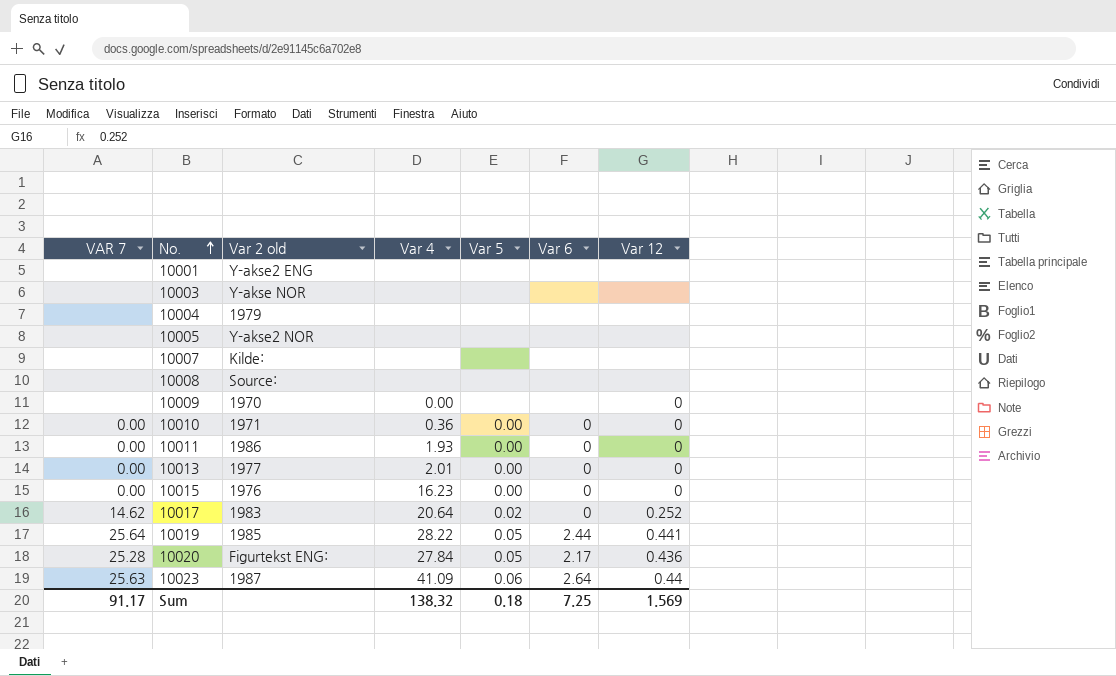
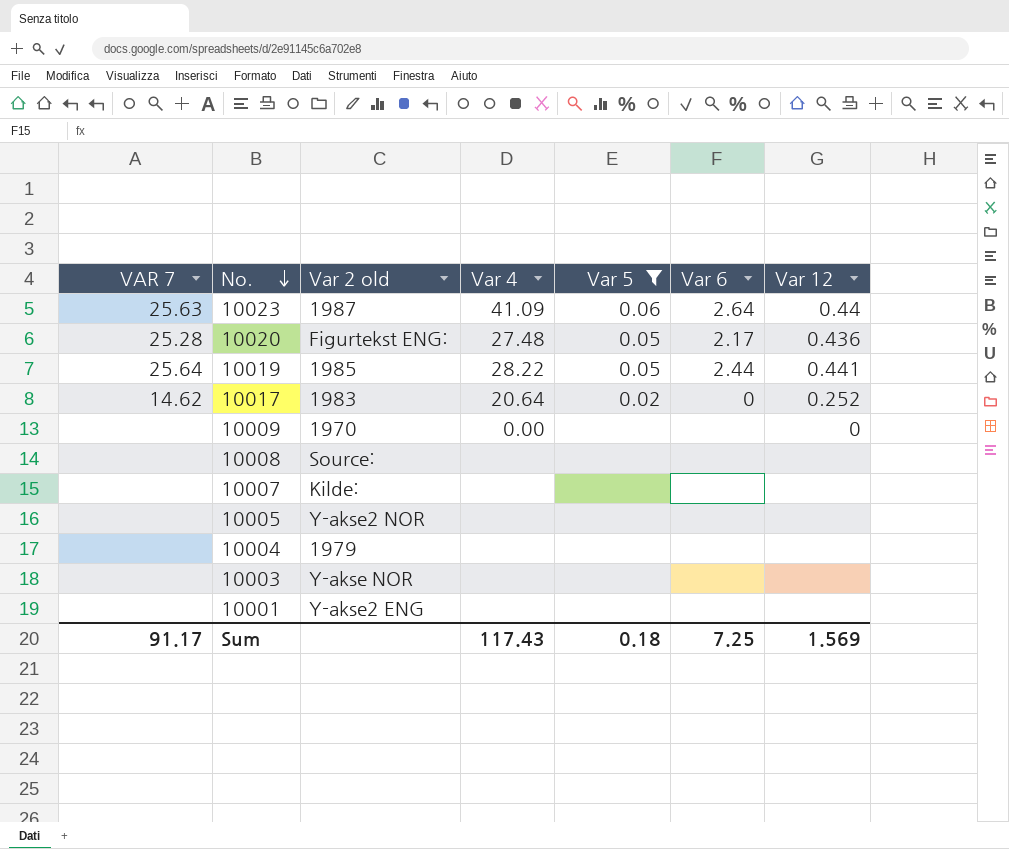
filter: none -> Var 5 != 0.00
row order: No. ascending -> No. descending
10020 | Var 4: 27.84 -> 27.48
Sum | Var 4: 138.32 -> 117.43

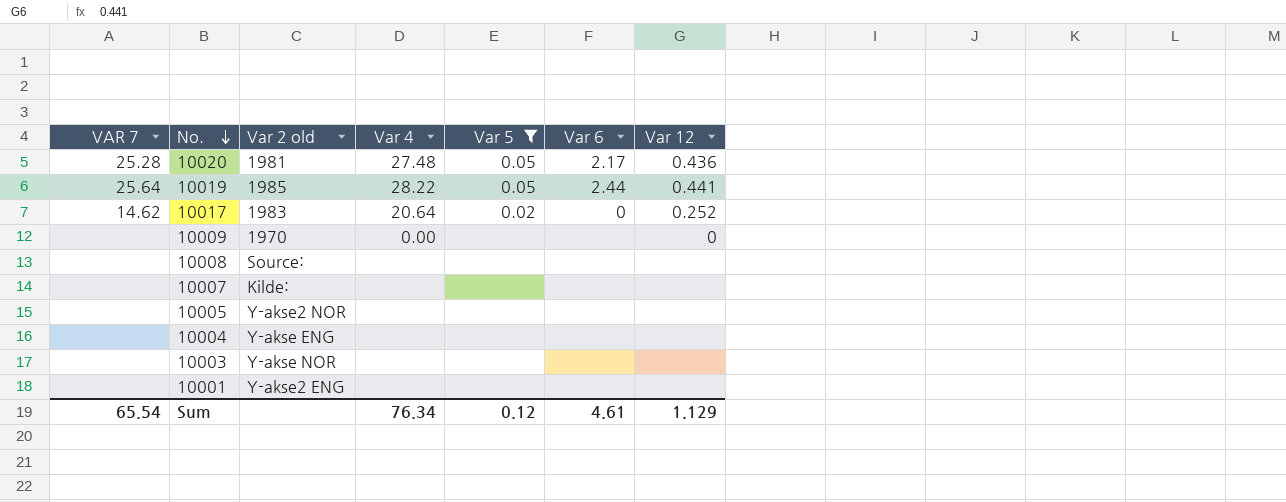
row 10023: 25.63 | 1987 | 41.09 | 0.06 | 2.64 | 0.44 -> none
10020 | Var 2 old: Figurtekst ENG: -> 1981
10004 | Var 2 old: 1979 -> Y-akse ENG
Sum | VAR 7: 91.17 -> 65.54
Sum | Var 4: 117.43 -> 76.34
Sum | Var 5: 0.18 -> 0.12
Sum | Var 6: 7.25 -> 4.61
Sum | Var 12: 1.569 -> 1.129

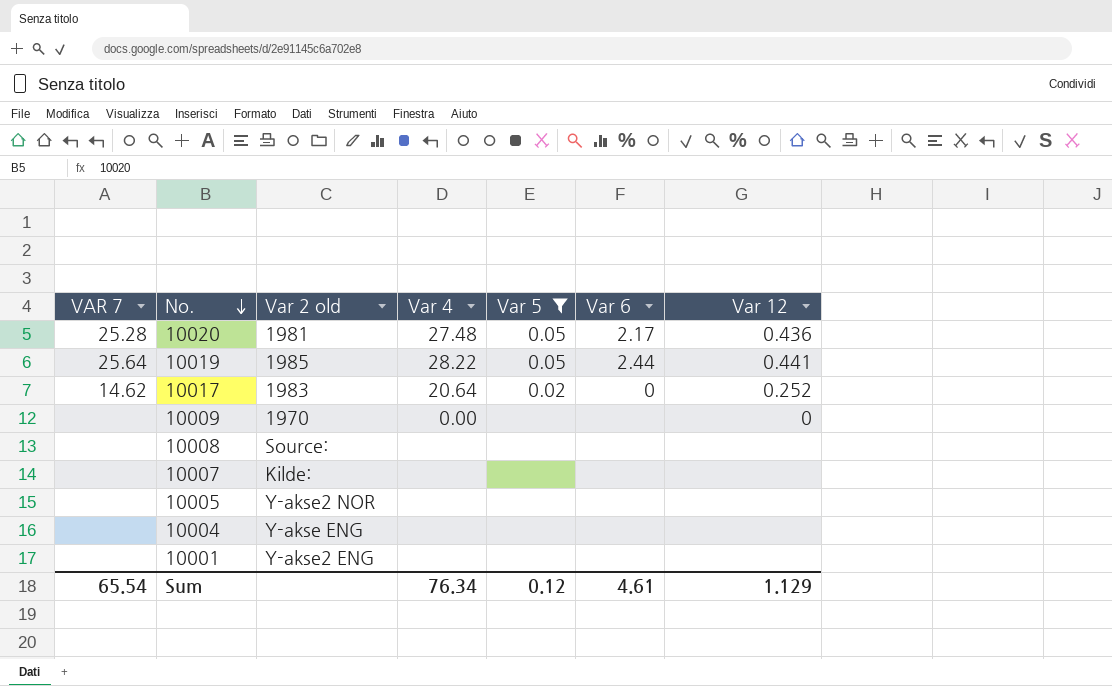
row 10003: none | Y-akse NOR | none | none | none | none -> none

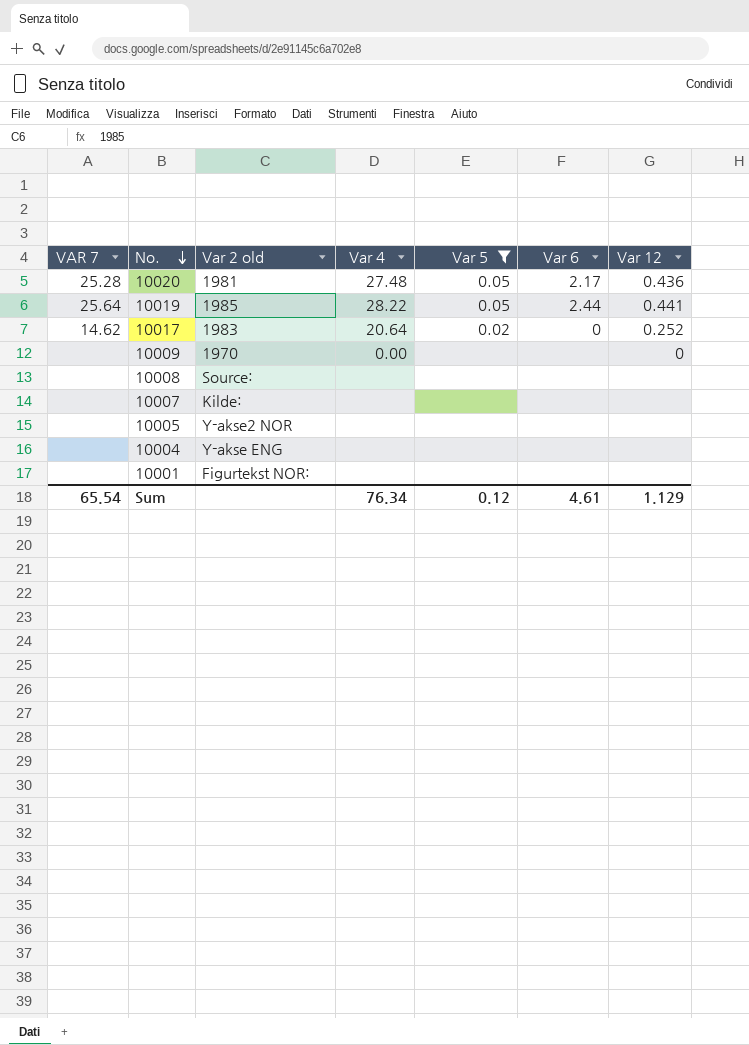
10001 | Var 2 old: Y-akse2 ENG -> Figurtekst NOR:

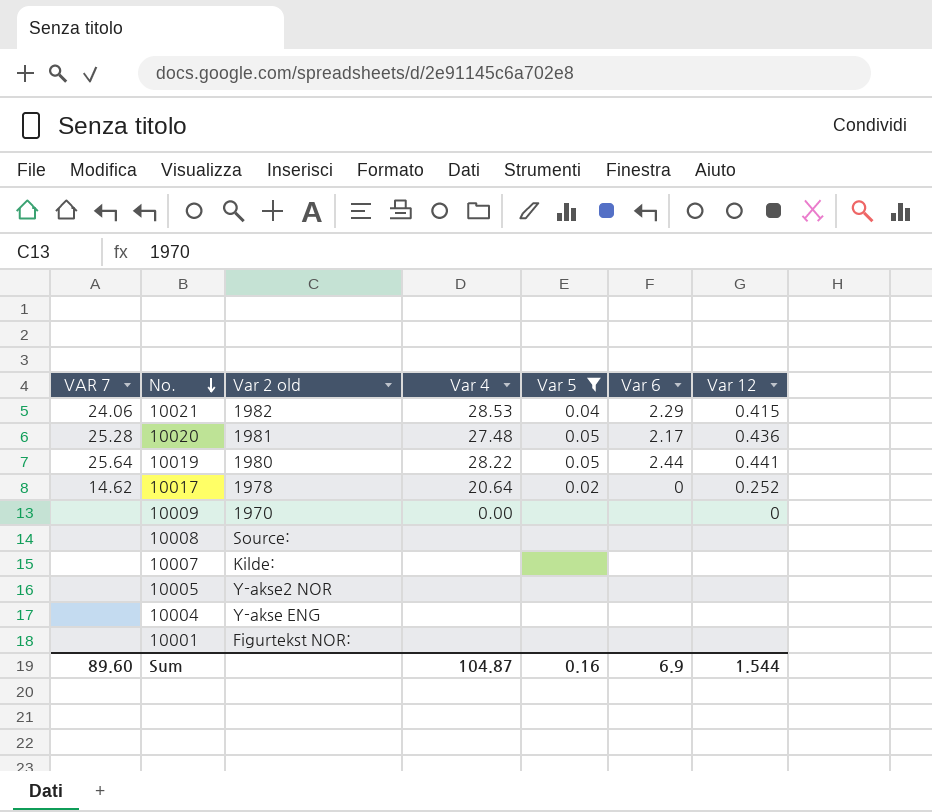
row 10021: none -> 24.06 | 1982 | 28.53 | 0.04 | 2.29 | 0.415
10019 | Var 2 old: 1985 -> 1980
10017 | Var 2 old: 1983 -> 1978
Sum | VAR 7: 65.54 -> 89.60
Sum | Var 4: 76.34 -> 104.87
Sum | Var 5: 0.12 -> 0.16
Sum | Var 6: 4.61 -> 6.9
Sum | Var 12: 1.129 -> 1.544

